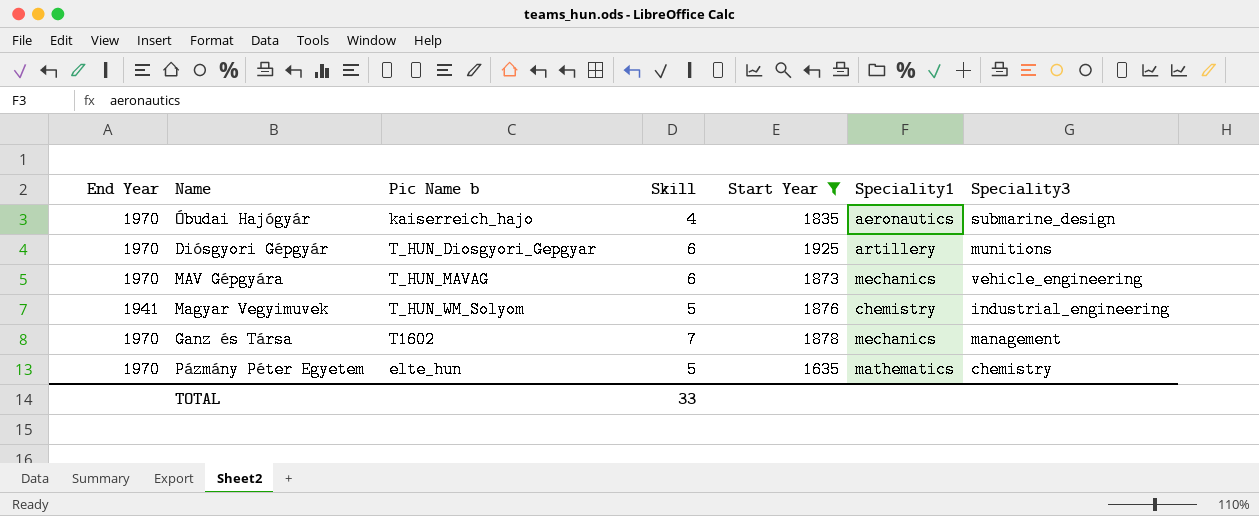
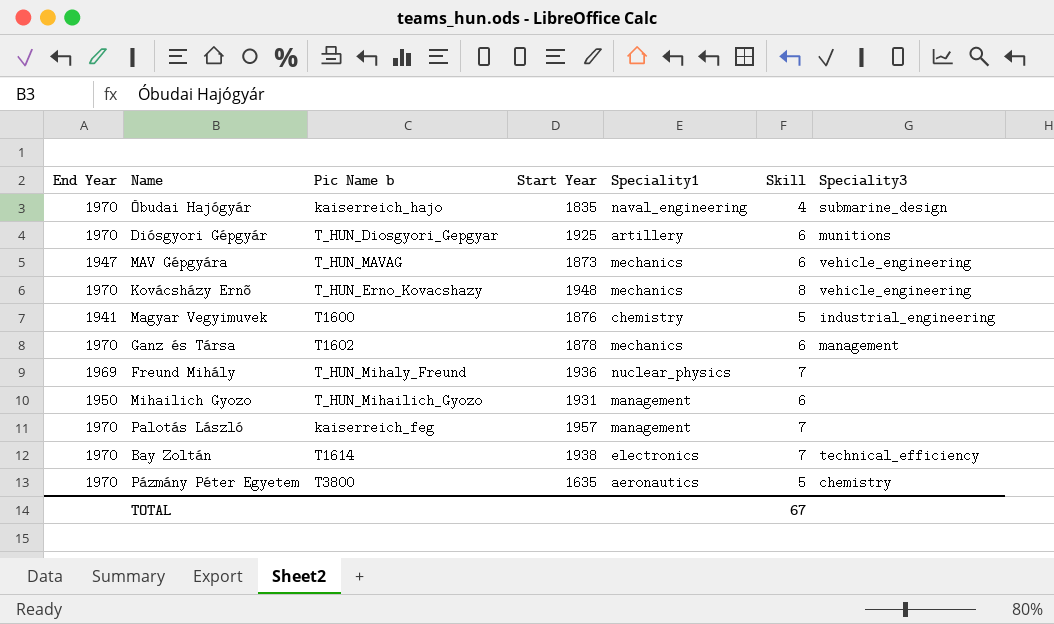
filter: Start Year <= 1925 -> none
column Skill | position: 4 -> 6
Óbudai Hajógyár | Speciality1: aeronautics -> naval_engineering
MAV Gépgyára | End Year: 1970 -> 1947
Magyar Vegyimuvek | Pic Name b: T_HUN_WM_Solyom -> T1600
Ganz és Társa | Skill: 7 -> 6
Pázmány Péter Egyetem | Pic Name b: elte_hun -> T3800
Pázmány Péter Egyetem | Speciality1: mathematics -> aeronautics
TOTAL | Skill: 33 -> 67

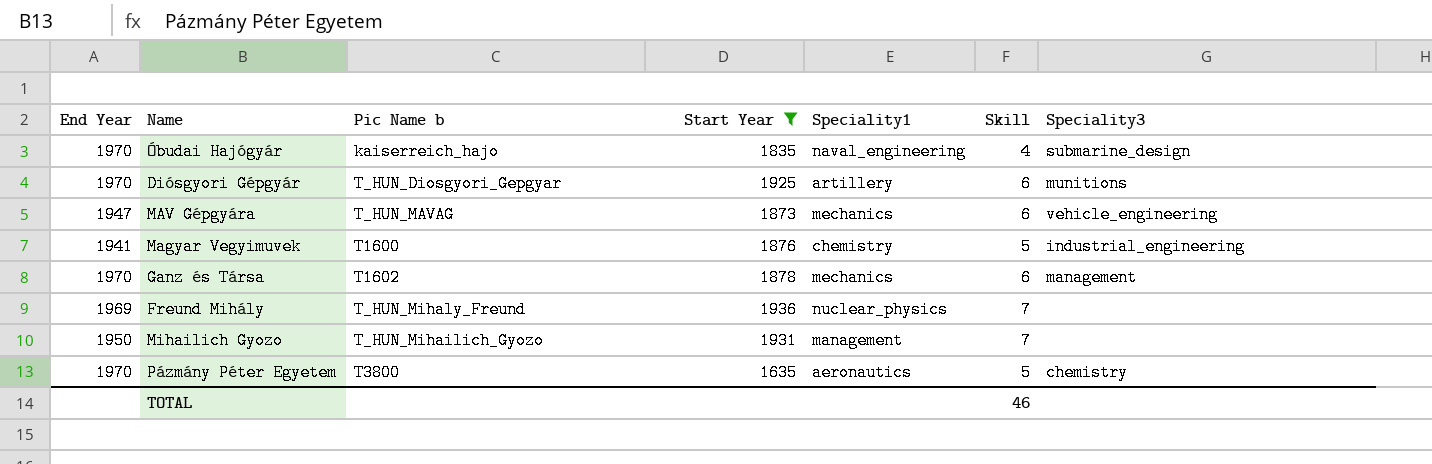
filter: none -> Start Year <= 1936
Mihailich Gyozo | Skill: 6 -> 7
TOTAL | Skill: 67 -> 46

